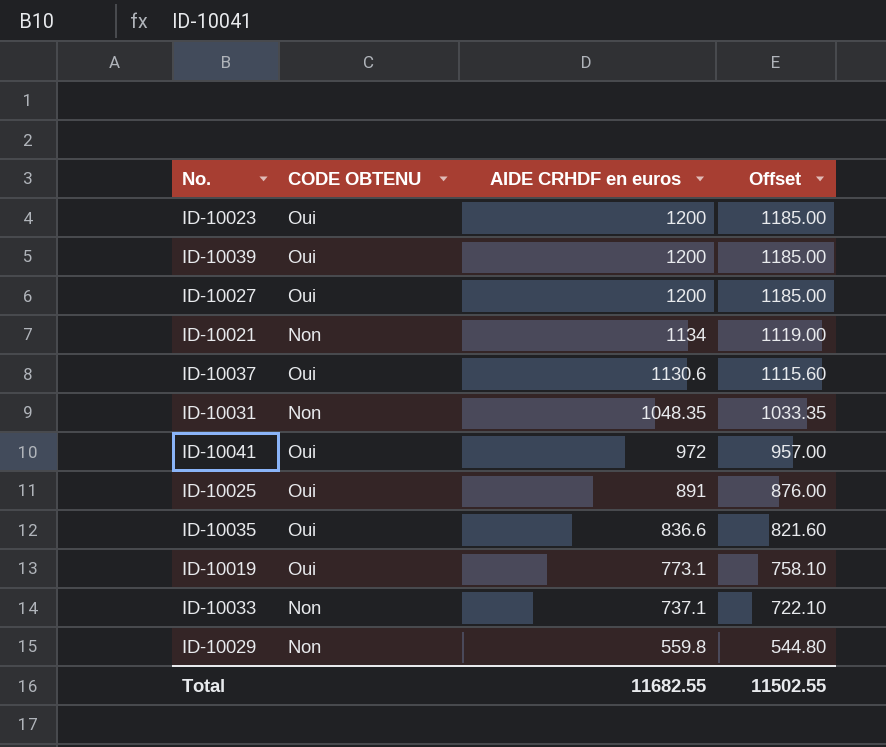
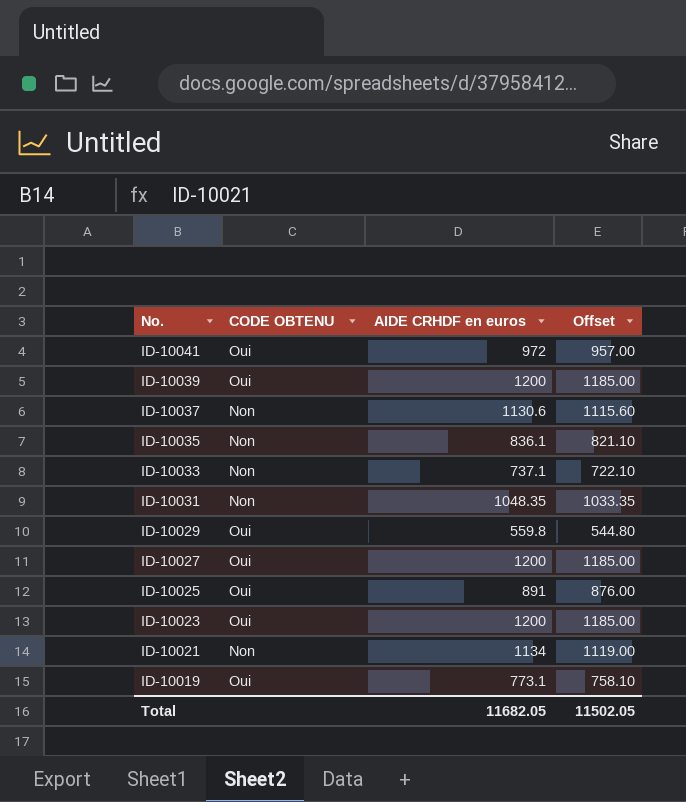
row order: AIDE CRHDF en euros descending -> No. descending
ID-10037 | CODE OBTENU: Oui -> Non
ID-10035 | CODE OBTENU: Oui -> Non
ID-10035 | AIDE CRHDF en euros: 836.6 -> 836.1
ID-10035 | Offset: 821.60 -> 821.10
ID-10029 | CODE OBTENU: Non -> Oui
Total | AIDE CRHDF en euros: 11682.55 -> 11682.05
Total | Offset: 11502.55 -> 11502.05

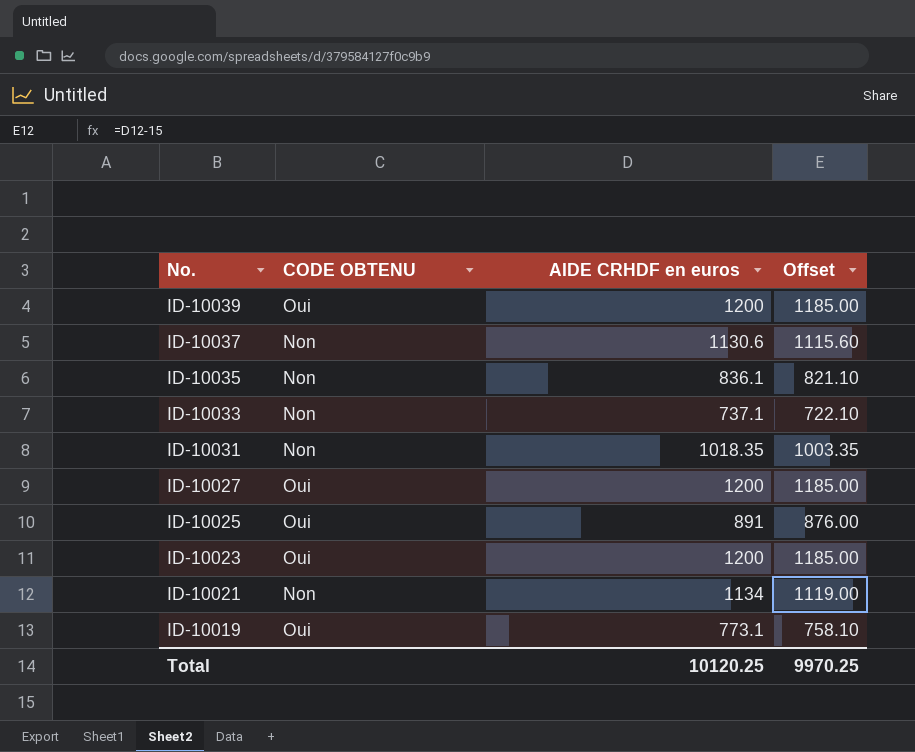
row ID-10041: Oui | 972 | 957.00 -> none
row ID-10029: Oui | 559.8 | 544.80 -> none
ID-10031 | AIDE CRHDF en euros: 1048.35 -> 1018.35
ID-10031 | Offset: 1033.35 -> 1003.35
Total | AIDE CRHDF en euros: 11682.05 -> 10120.25
Total | Offset: 11502.05 -> 9970.25

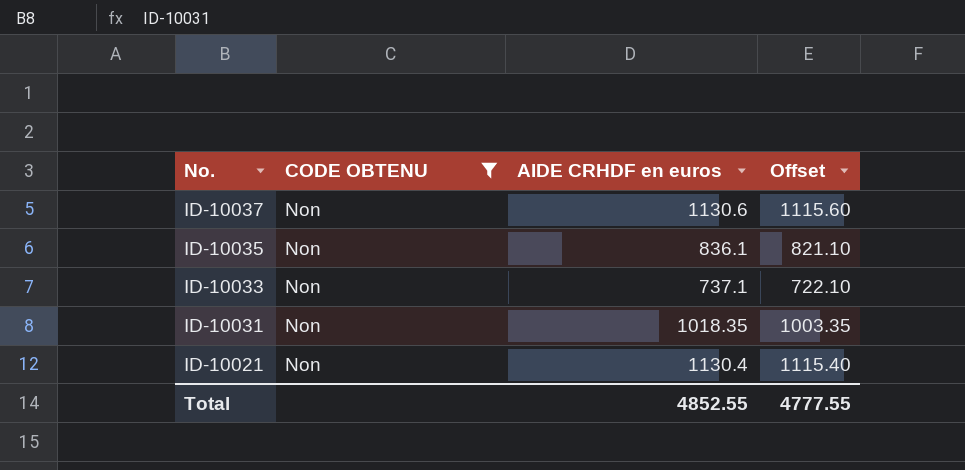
filter: none -> CODE OBTENU = Non
ID-10021 | AIDE CRHDF en euros: 1134 -> 1130.4
ID-10021 | Offset: 1119.00 -> 1115.40
Total | AIDE CRHDF en euros: 10120.25 -> 4852.55
Total | Offset: 9970.25 -> 4777.55

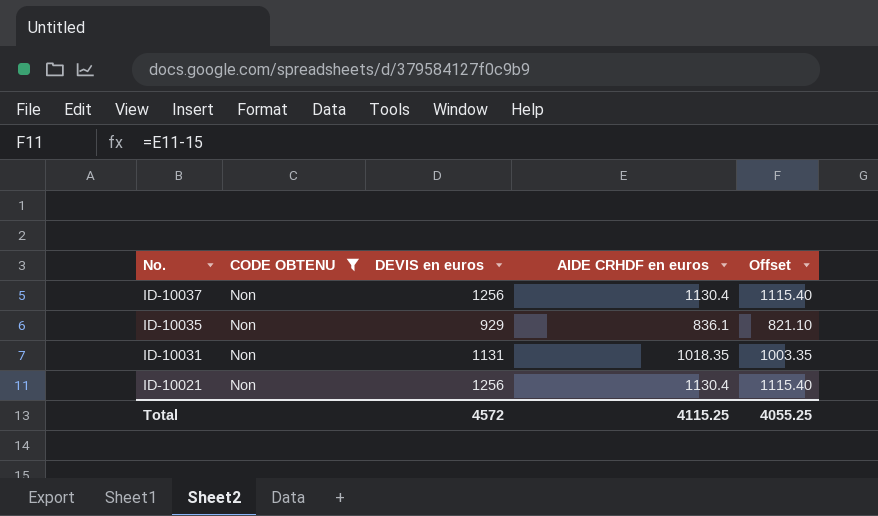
column DEVIS en euros | position: none -> 3
row ID-10033: Non | 737.1 | 722.10 -> none
ID-10037 | AIDE CRHDF en euros: 1130.6 -> 1130.4
ID-10037 | Offset: 1115.60 -> 1115.40
Total | AIDE CRHDF en euros: 4852.55 -> 4115.25
Total | Offset: 4777.55 -> 4055.25

